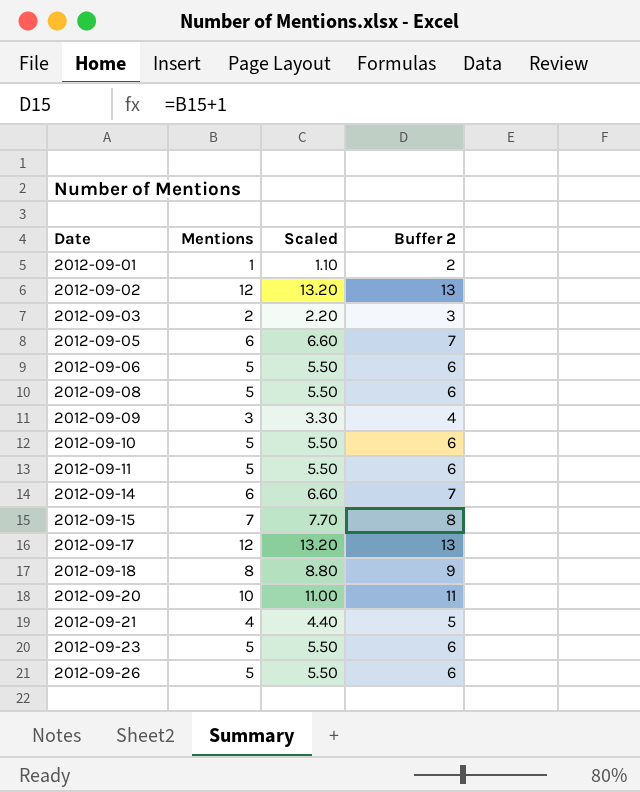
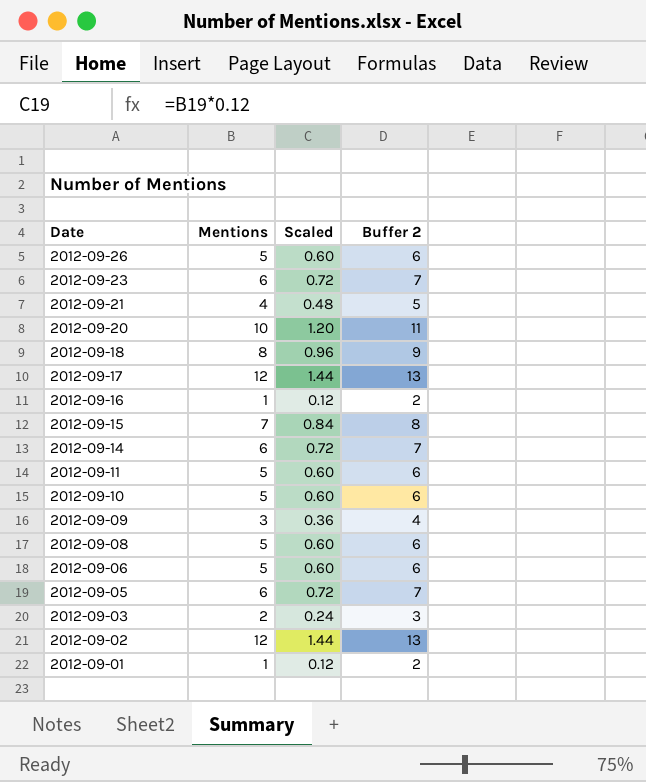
row order: Date ascending -> Date descending
column Scaled | formula: [Mentions] * 1.1 -> [Mentions] * 0.12
2012-09-23 | Mentions: 5 -> 6
2012-09-23 | Buffer 2: 6 -> 7
row 2012-09-16: none -> 1 | 0.12 | 2

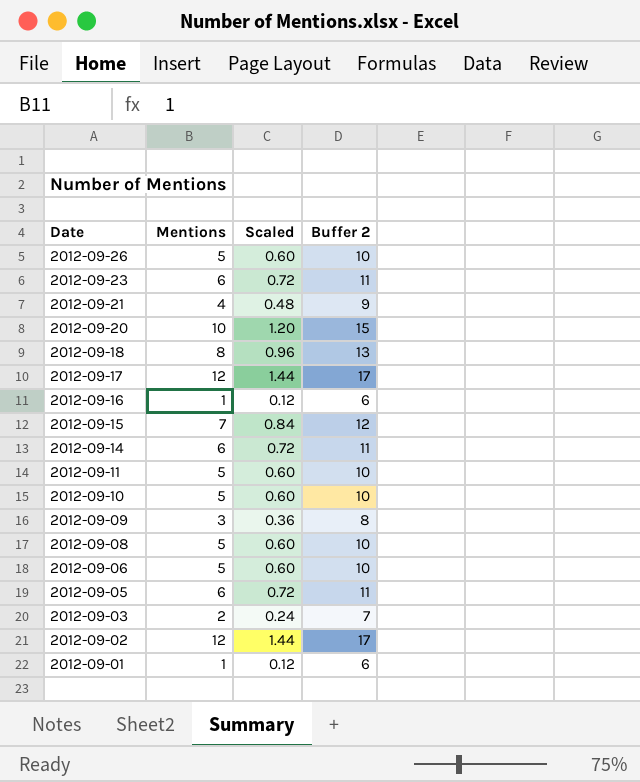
column Buffer 2 | formula: [Mentions] + 1 -> [Mentions] + 5

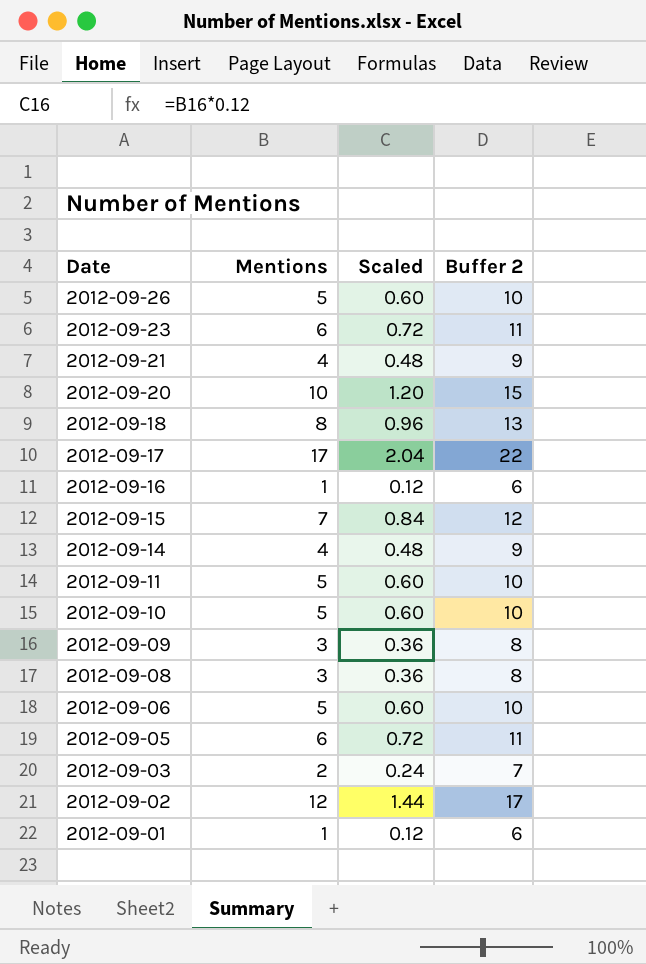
2012-09-17 | Mentions: 12 -> 17
2012-09-17 | Scaled: 1.44 -> 2.04
2012-09-17 | Buffer 2: 17 -> 22
2012-09-14 | Mentions: 6 -> 4
2012-09-14 | Scaled: 0.72 -> 0.48
2012-09-14 | Buffer 2: 11 -> 9
2012-09-08 | Mentions: 5 -> 3
2012-09-08 | Scaled: 0.60 -> 0.36
2012-09-08 | Buffer 2: 10 -> 8

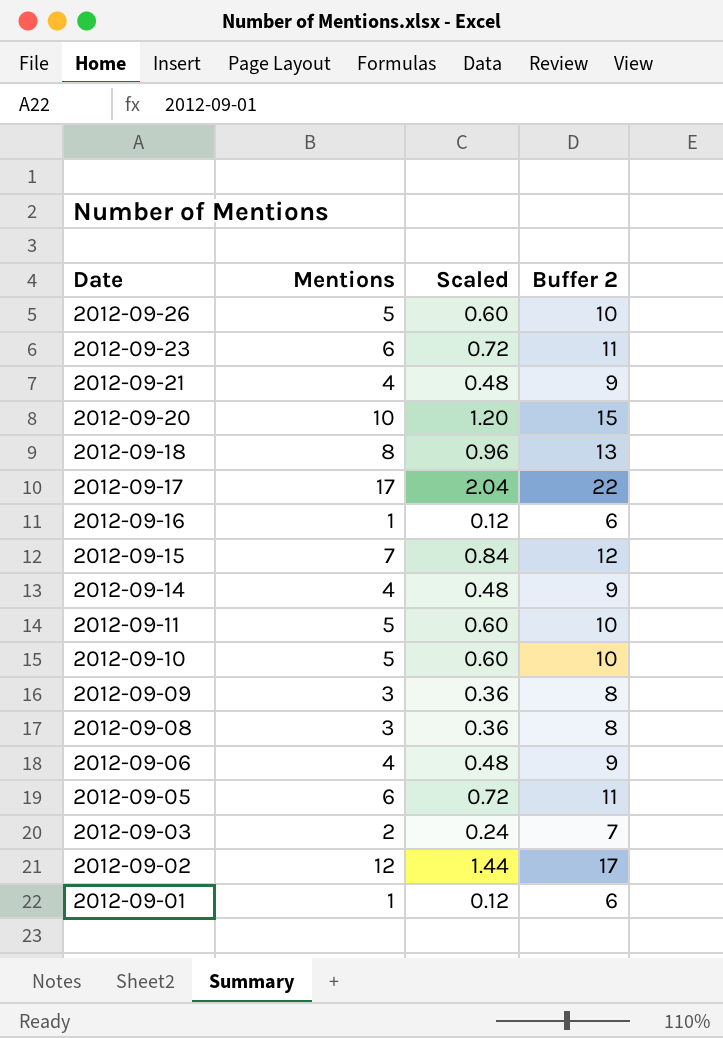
2012-09-06 | Mentions: 5 -> 4
2012-09-06 | Scaled: 0.60 -> 0.48
2012-09-06 | Buffer 2: 10 -> 9

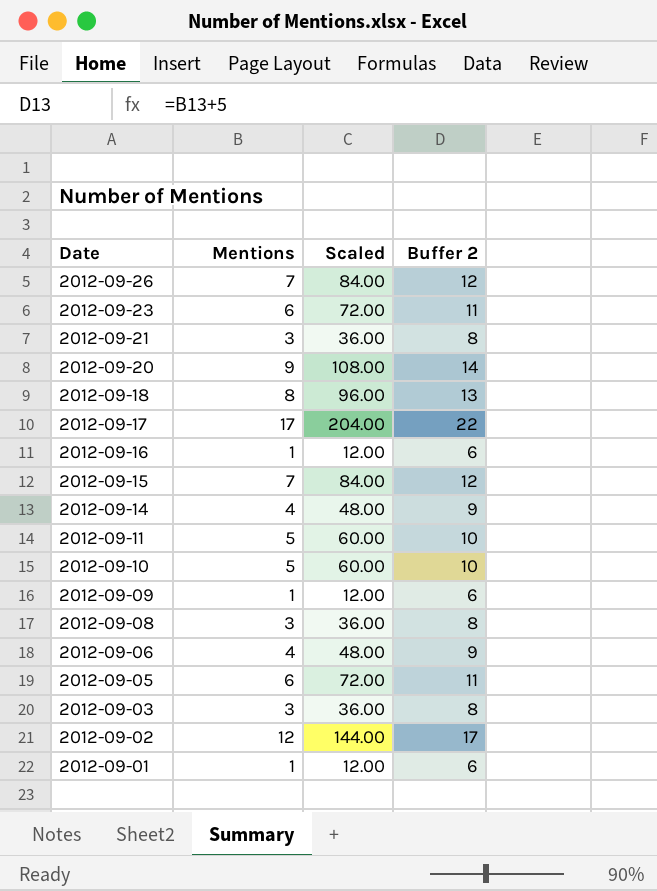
column Scaled | formula: [Mentions] * 0.12 -> [Mentions] * 12
2012-09-26 | Mentions: 5 -> 7
2012-09-26 | Buffer 2: 10 -> 12
2012-09-21 | Mentions: 4 -> 3
2012-09-21 | Buffer 2: 9 -> 8
2012-09-20 | Mentions: 10 -> 9
2012-09-20 | Buffer 2: 15 -> 14
2012-09-09 | Mentions: 3 -> 1
2012-09-09 | Buffer 2: 8 -> 6
2012-09-03 | Mentions: 2 -> 3
2012-09-03 | Buffer 2: 7 -> 8

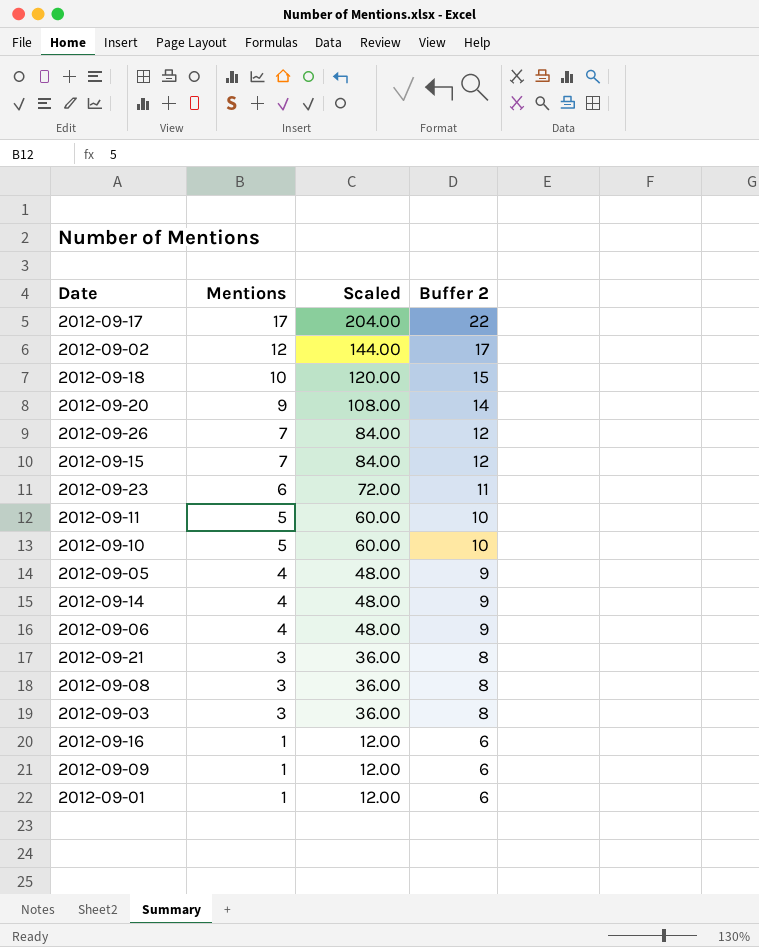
row order: Date descending -> Mentions descending
2012-09-18 | Mentions: 8 -> 10
2012-09-18 | Scaled: 96.00 -> 120.00
2012-09-18 | Buffer 2: 13 -> 15
2012-09-05 | Mentions: 6 -> 4
2012-09-05 | Scaled: 72.00 -> 48.00
2012-09-05 | Buffer 2: 11 -> 9

